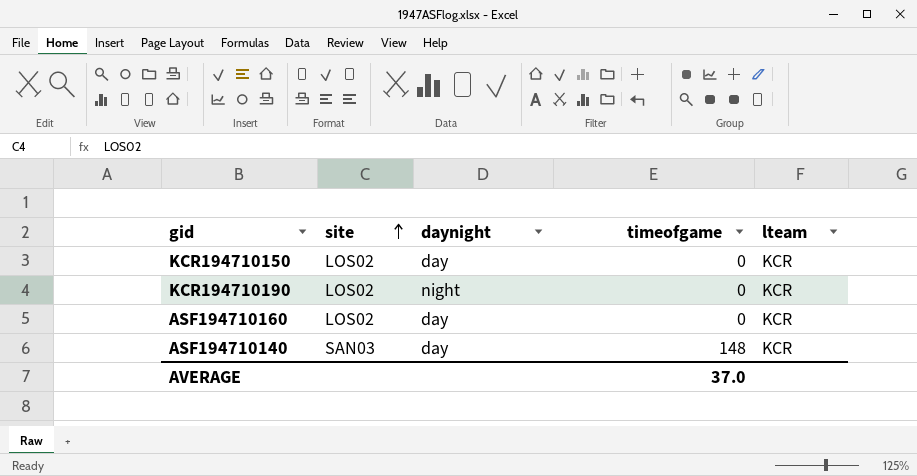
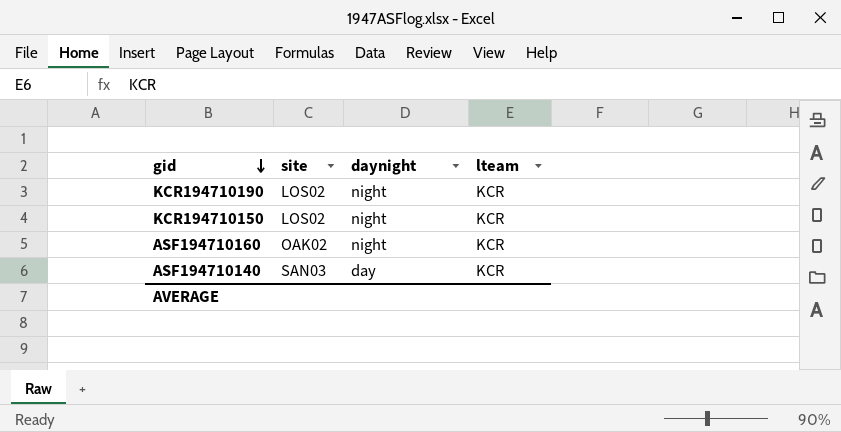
row order: site ascending -> gid descending
column timeofgame | position: 4 -> none
KCR194710150 | daynight: day -> night
ASF194710160 | site: LOS02 -> OAK02
ASF194710160 | daynight: day -> night

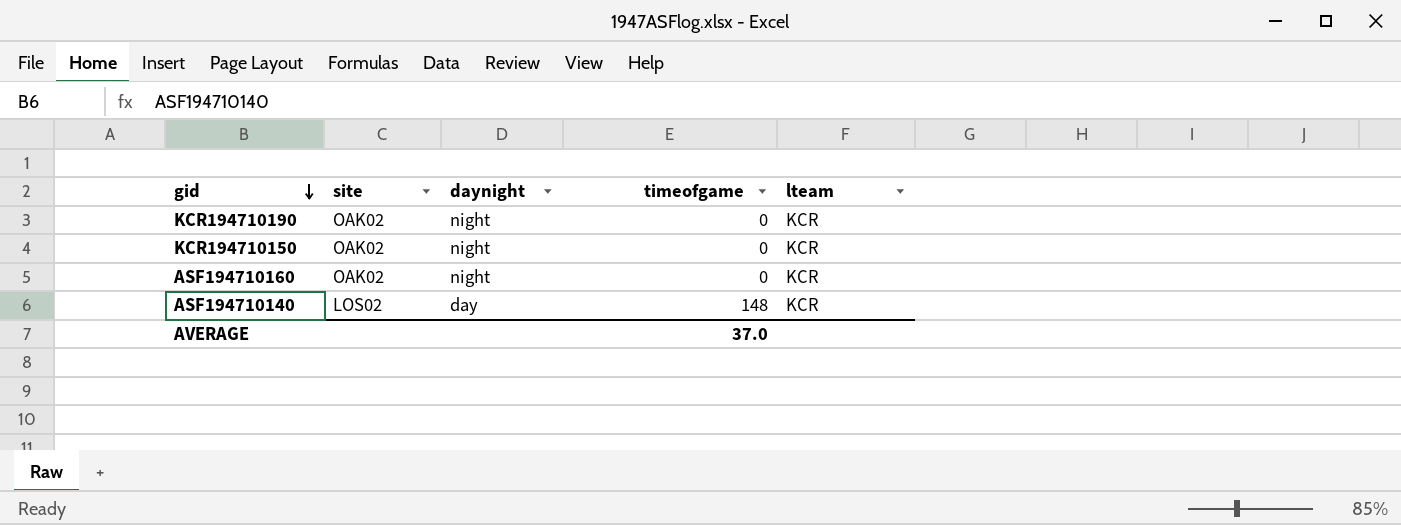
column timeofgame | position: none -> 4
KCR194710190 | site: LOS02 -> OAK02
KCR194710150 | site: LOS02 -> OAK02
ASF194710140 | site: SAN03 -> LOS02

